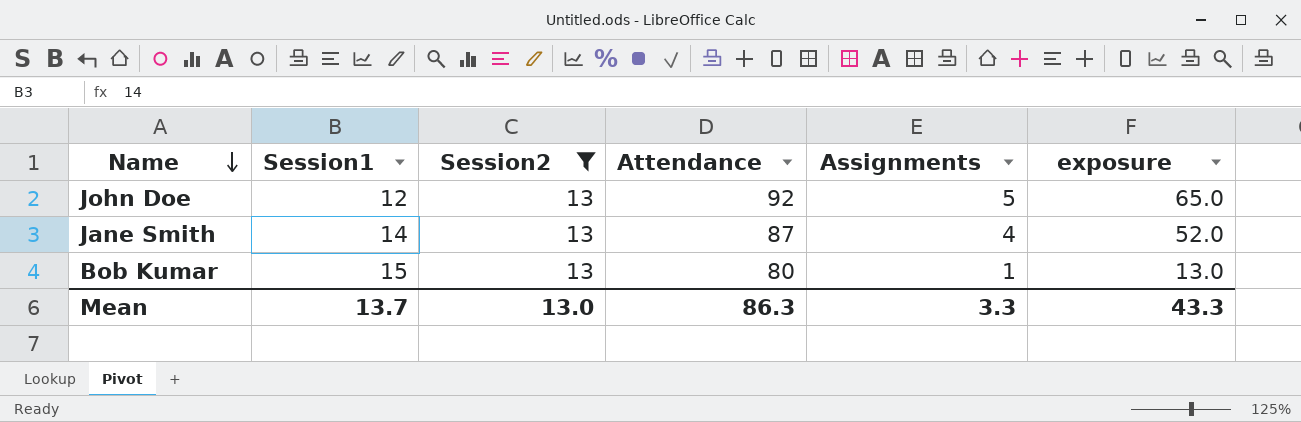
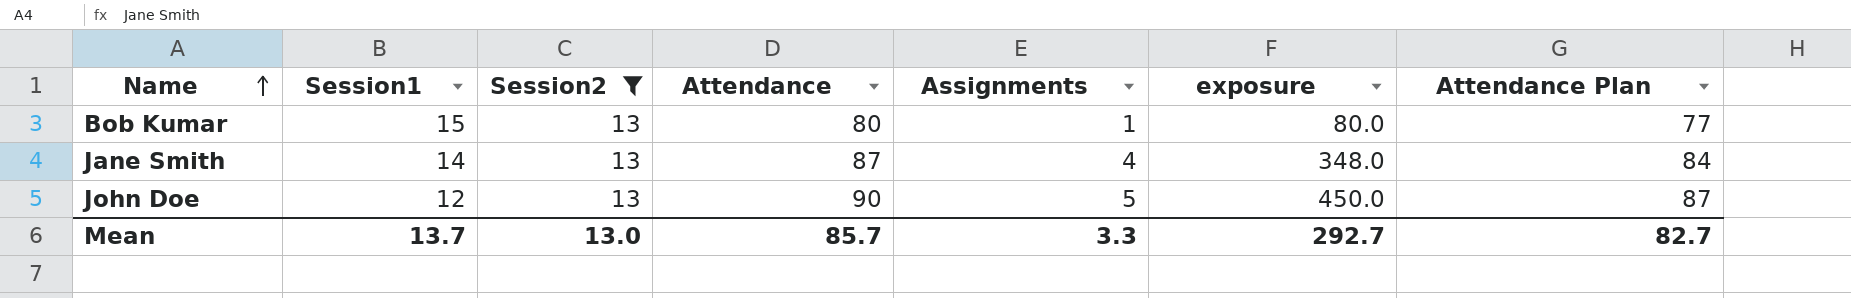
row order: Name descending -> Name ascending
column exposure | formula: [Session2] * [Assignments] -> [Attendance] * [Assignments]
column Attendance Plan | formula: none -> [Attendance] - 3
John Doe | Attendance: 92 -> 90
Mean | Attendance: 86.3 -> 85.7
Mean | exposure: 43.3 -> 292.7

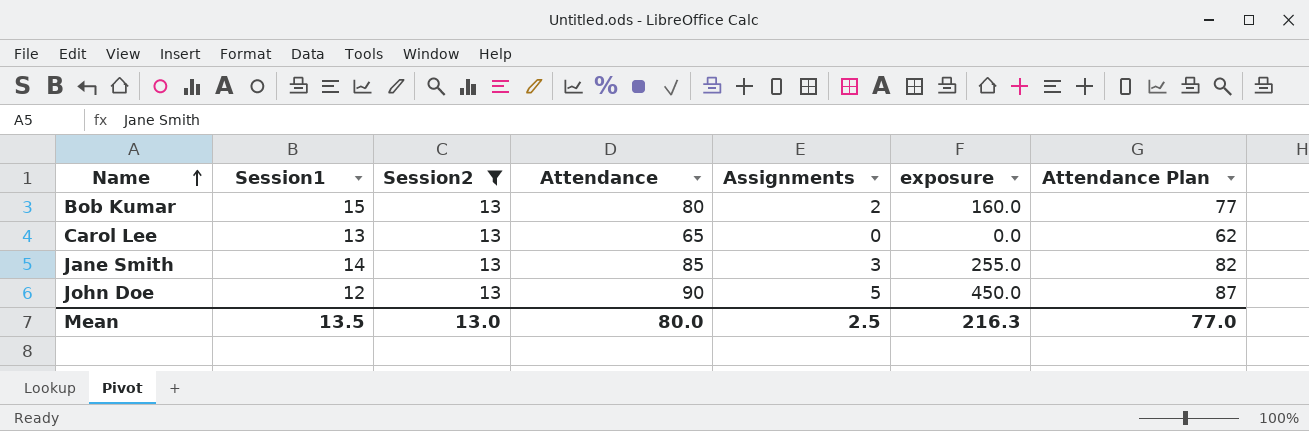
Bob Kumar | Assignments: 1 -> 2
Bob Kumar | exposure: 80.0 -> 160.0
row Carol Lee: none -> 13 | 13 | 65 | 0 | 0.0 | 62
Jane Smith | Attendance: 87 -> 85
Jane Smith | Assignments: 4 -> 3
Jane Smith | exposure: 348.0 -> 255.0
Jane Smith | Attendance Plan: 84 -> 82
Mean | Session1: 13.7 -> 13.5
Mean | Attendance: 85.7 -> 80.0
Mean | Assignments: 3.3 -> 2.5
Mean | exposure: 292.7 -> 216.3
Mean | Attendance Plan: 82.7 -> 77.0

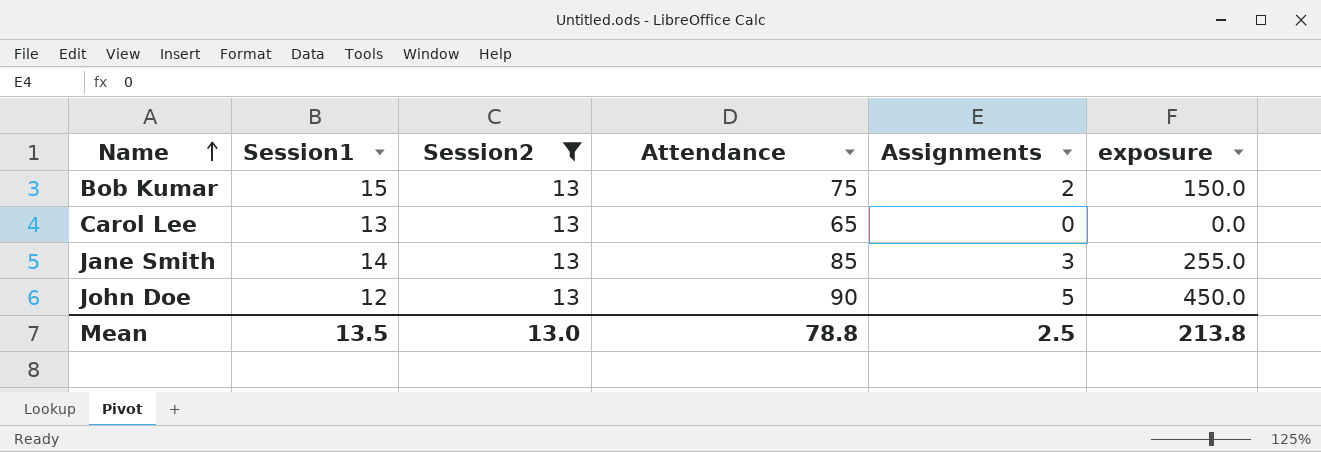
column Attendance Plan | formula: [Attendance] - 3 -> none
Bob Kumar | Attendance: 80 -> 75
Bob Kumar | exposure: 160.0 -> 150.0
Mean | Attendance: 80.0 -> 78.8
Mean | exposure: 216.3 -> 213.8

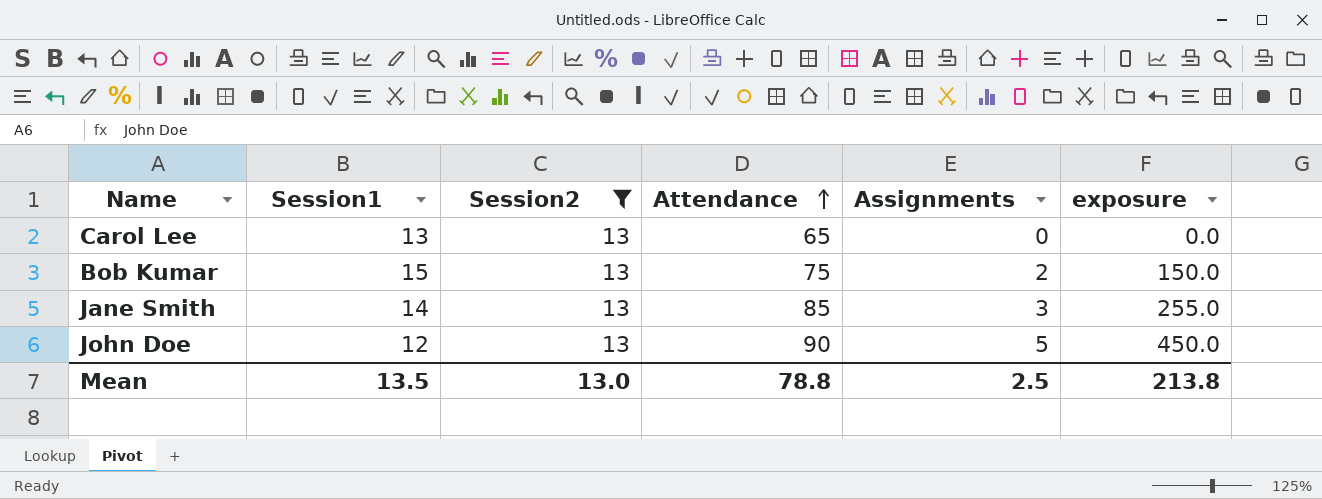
row order: Name ascending -> Attendance ascending

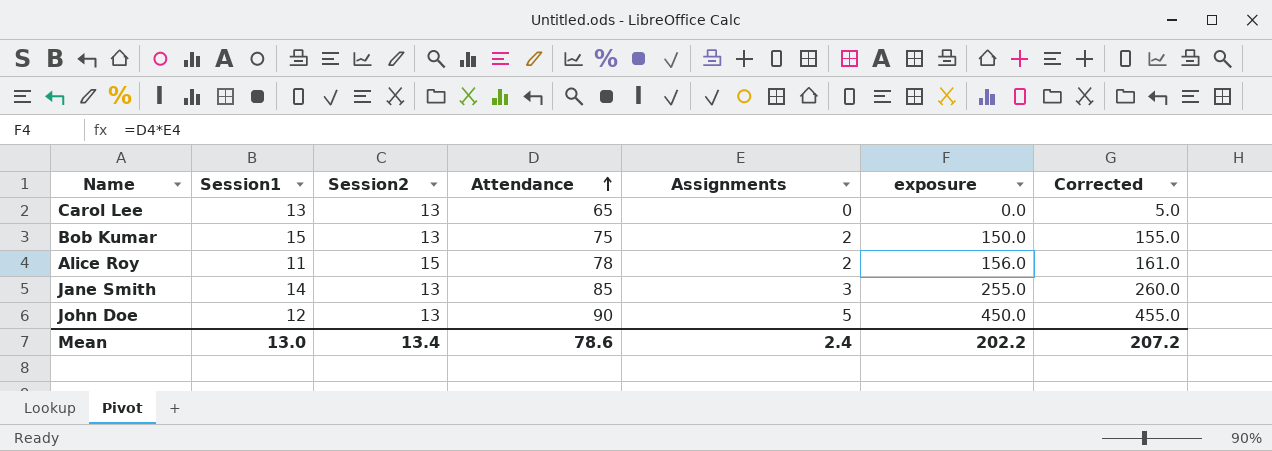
filter: Session2 = 13 -> none
column Corrected | formula: none -> [exposure] + 5
Mean | Session1: 13.5 -> 13.0
Mean | Session2: 13.0 -> 13.4
Mean | Attendance: 78.8 -> 78.6
Mean | Assignments: 2.5 -> 2.4
Mean | exposure: 213.8 -> 202.2

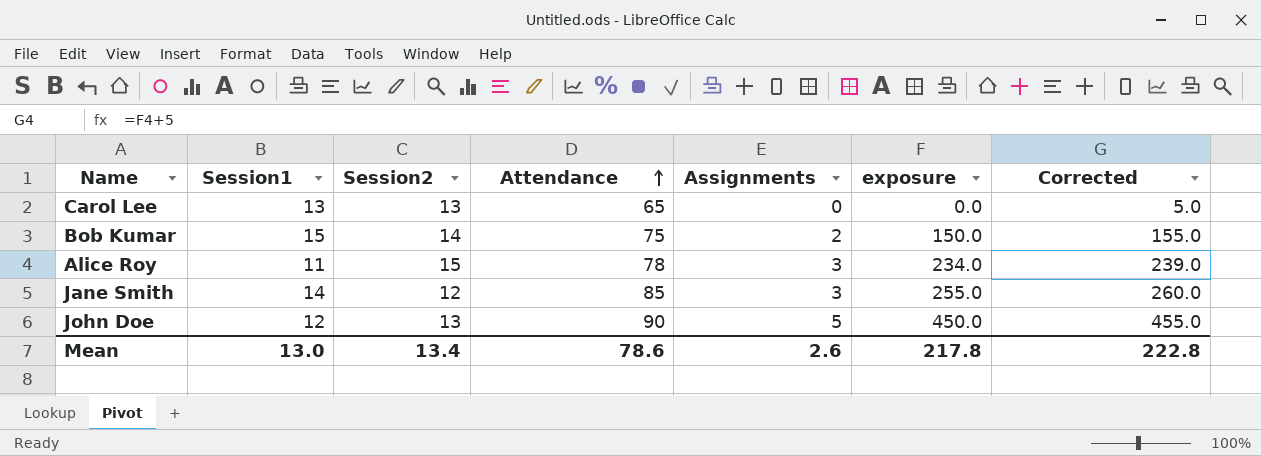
Bob Kumar | Session2: 13 -> 14
Alice Roy | Assignments: 2 -> 3
Alice Roy | exposure: 156.0 -> 234.0
Alice Roy | Corrected: 161.0 -> 239.0
Jane Smith | Session2: 13 -> 12
Mean | Assignments: 2.4 -> 2.6
Mean | exposure: 202.2 -> 217.8
Mean | Corrected: 207.2 -> 222.8

